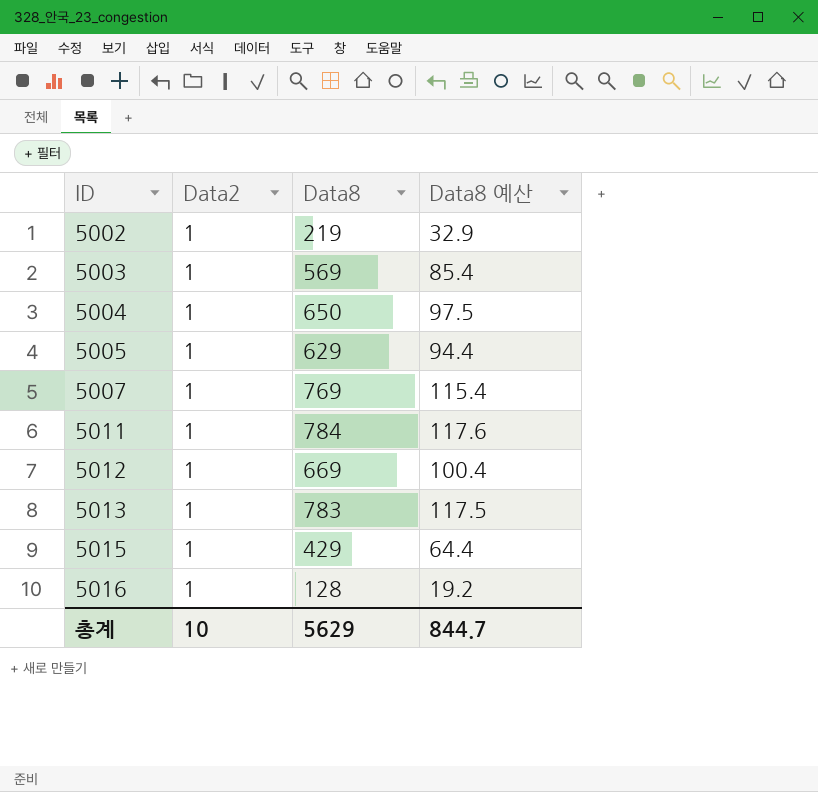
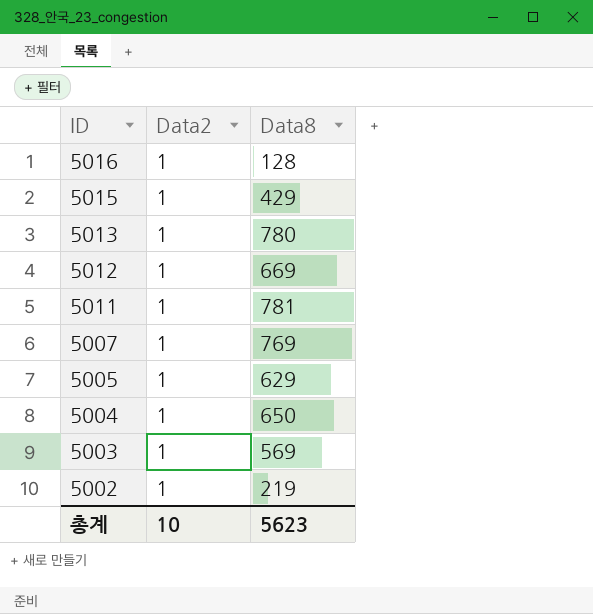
row order: ID ascending -> ID descending
column Data8 예산 | formula: [Data8] * 0.15 -> none
5013 | Data8: 783 -> 780
5011 | Data8: 784 -> 781
총계 | Data8: 5629 -> 5623

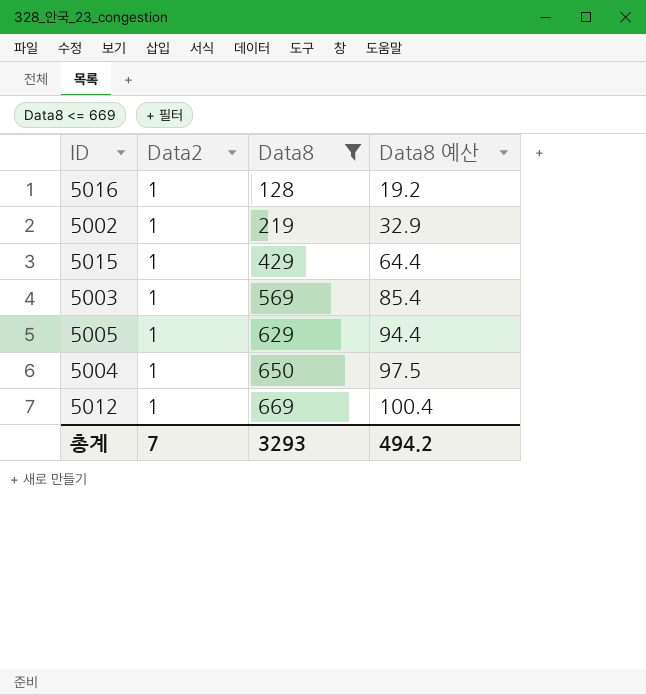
filter: none -> Data8 <= 669
row order: ID descending -> Data8 ascending
column Data8 예산 | formula: none -> [Data8] * 0.15
총계 | Data2: 10 -> 7
총계 | Data8: 5623 -> 3293

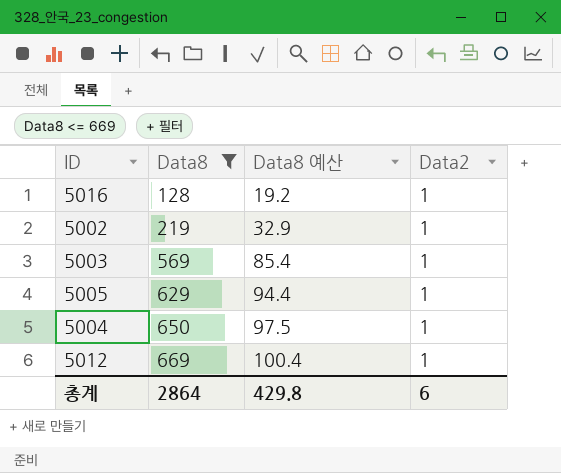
column Data2 | position: 2 -> 4
row 5015: 1 | 429 | 64.4 -> none
총계 | Data8: 3293 -> 2864
총계 | Data8 예산: 494.2 -> 429.8
총계 | Data2: 7 -> 6

